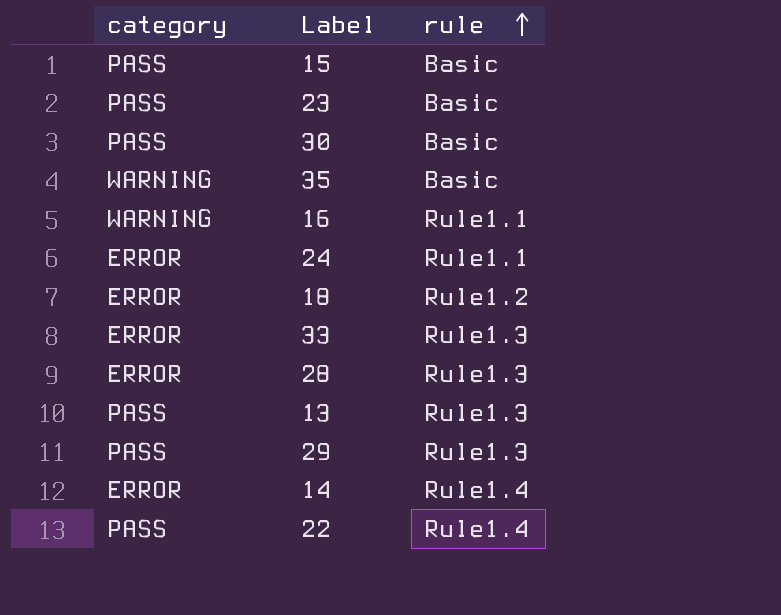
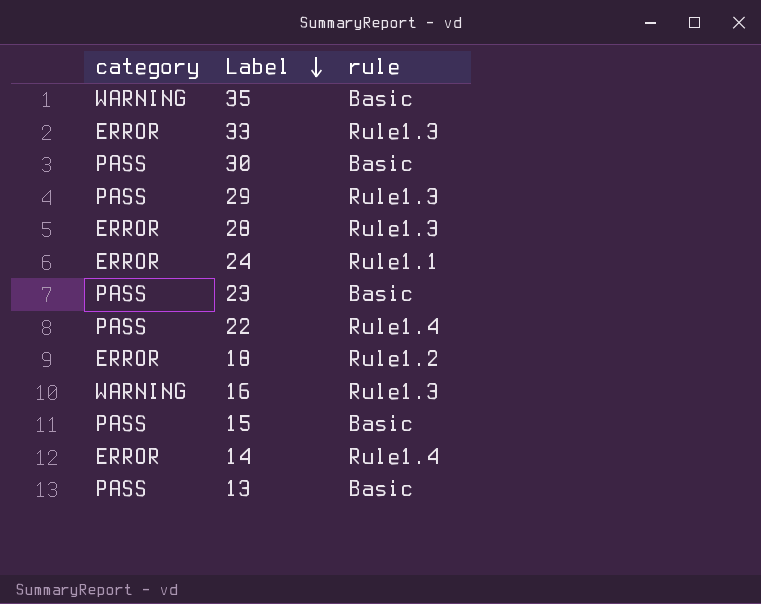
row order: rule ascending -> Label descending
16 | rule: Rule1.1 -> Rule1.3
13 | rule: Rule1.3 -> Basic

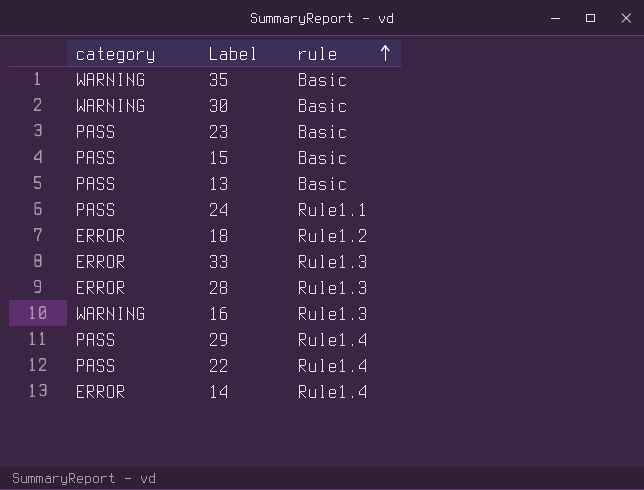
row order: Label descending -> rule ascending
30 | category: PASS -> WARNING
24 | category: ERROR -> PASS
29 | rule: Rule1.3 -> Rule1.4

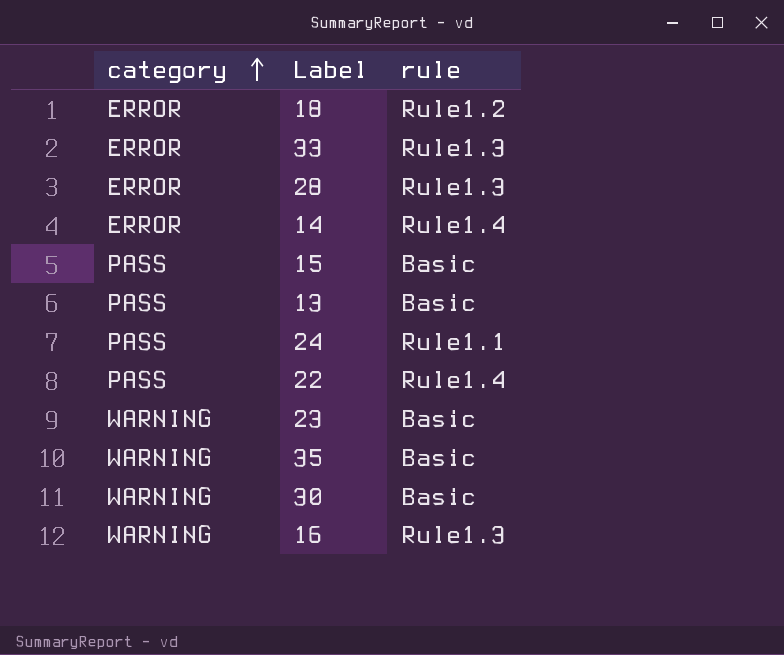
row order: rule ascending -> category ascending
row 29: PASS | Rule1.4 -> none
23 | category: PASS -> WARNING

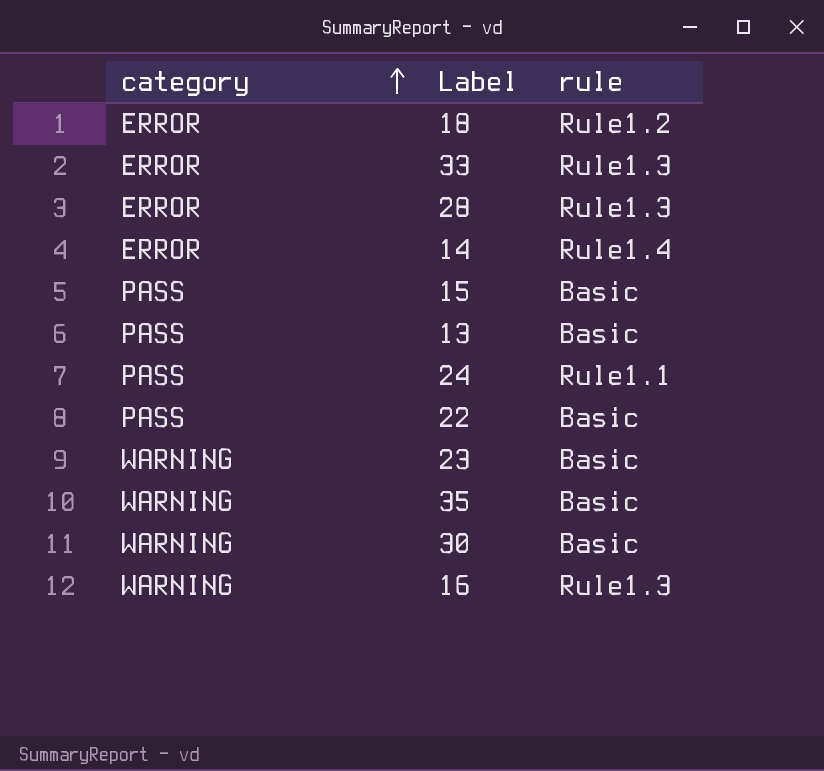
22 | rule: Rule1.4 -> Basic

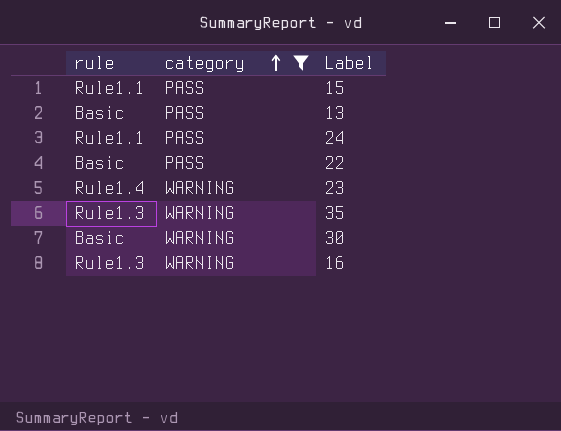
filter: none -> category != ERROR
column rule | position: 3 -> 1
15 | rule: Basic -> Rule1.1
23 | rule: Basic -> Rule1.4
35 | rule: Basic -> Rule1.3

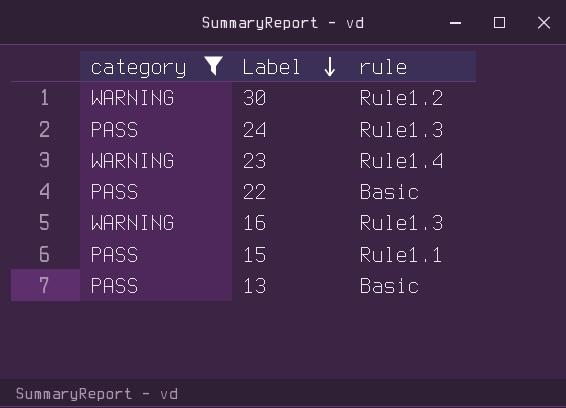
row order: category ascending -> Label descending
column rule | position: 1 -> 3
row 35: Rule1.3 | WARNING -> none
30 | rule: Basic -> Rule1.2
24 | rule: Rule1.1 -> Rule1.3

